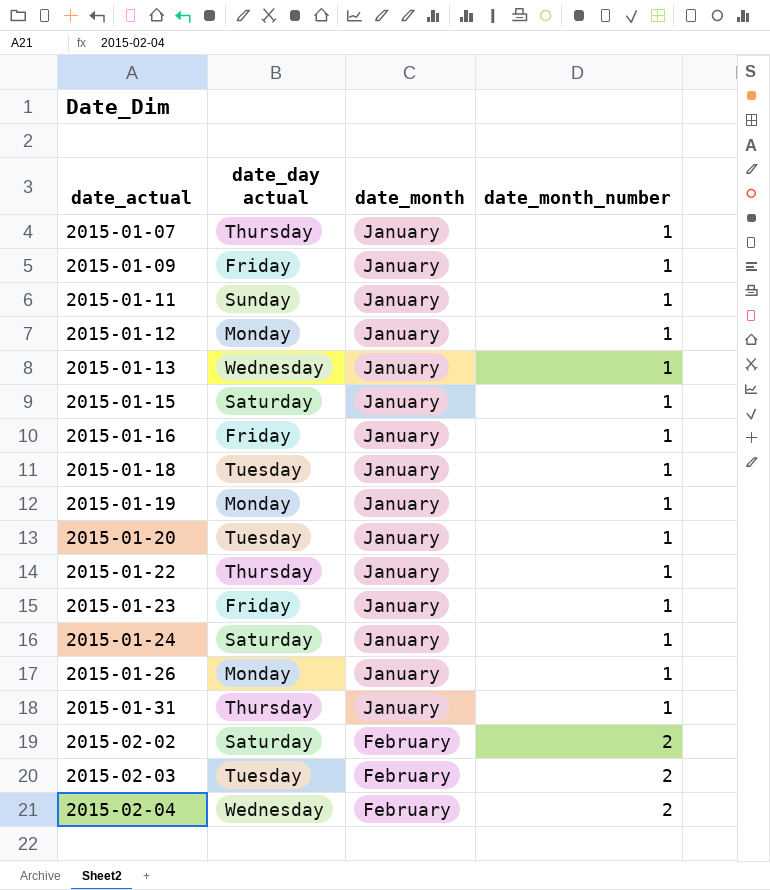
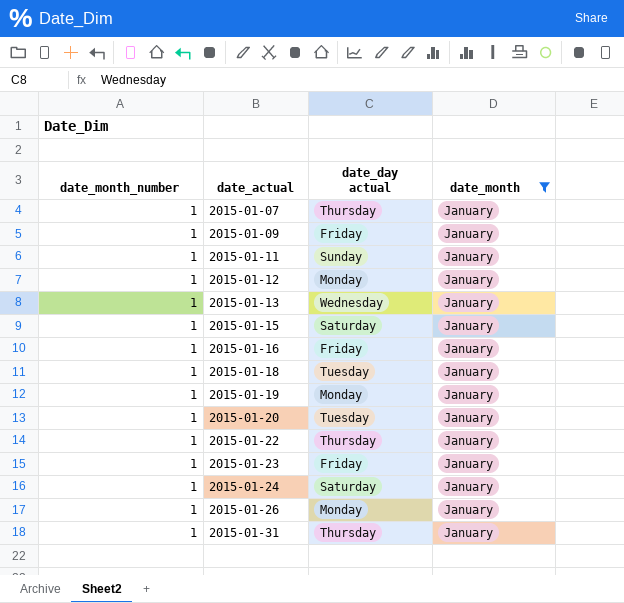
filter: none -> date_month = January
column date_month_number | position: 4 -> 1

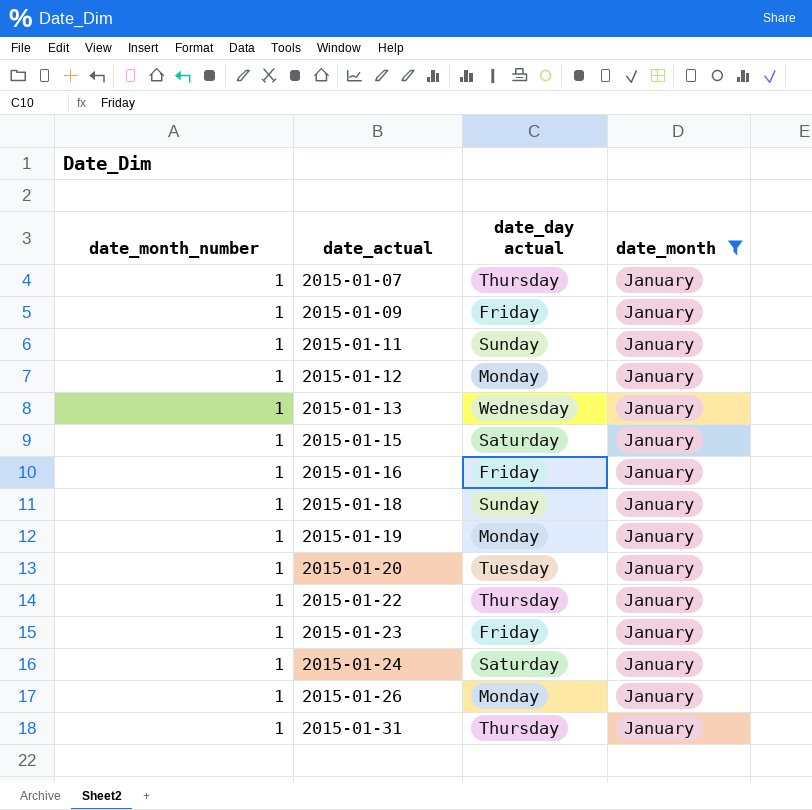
2015-01-18 | date_day actual: Tuesday -> Sunday

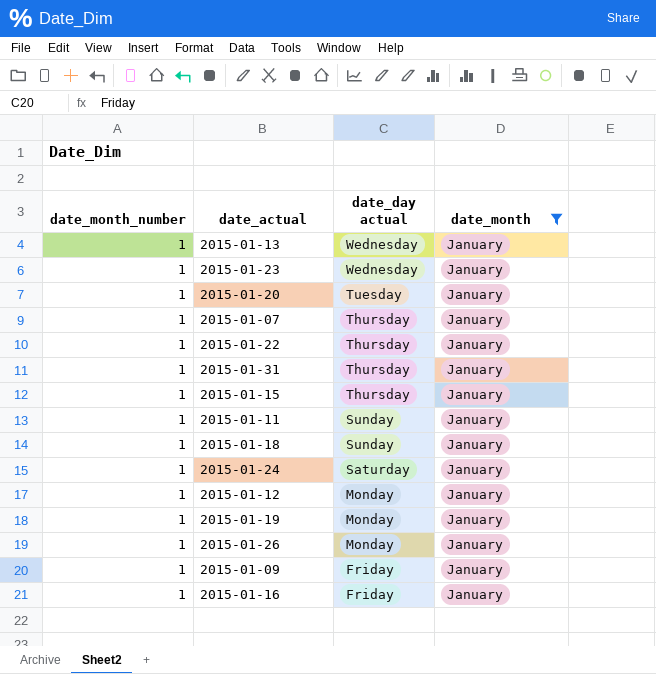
row order: date_actual ascending -> date_day actual descending
2015-01-23 | date_day actual: Friday -> Wednesday
2015-01-15 | date_day actual: Saturday -> Thursday

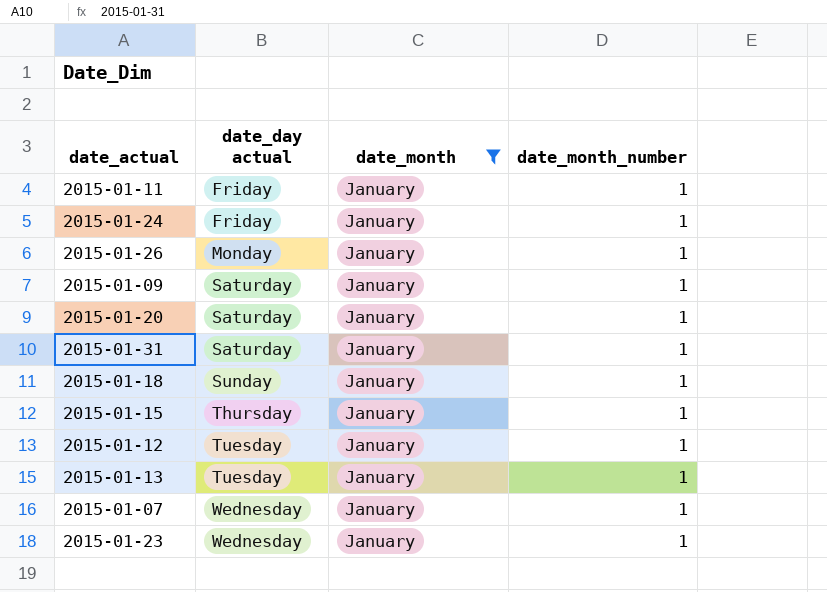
row order: date_day actual descending -> date_day actual ascending
column date_month_number | position: 1 -> 4
row 2015-01-22: 1 | Thursday | January -> none
row 2015-01-19: 1 | Monday | January -> none
row 2015-01-16: 1 | Friday | January -> none
2015-01-11 | date_day actual: Sunday -> Friday
2015-01-24 | date_day actual: Saturday -> Friday
2015-01-09 | date_day actual: Friday -> Saturday
2015-01-20 | date_day actual: Tuesday -> Saturday
2015-01-31 | date_day actual: Thursday -> Saturday
2015-01-12 | date_day actual: Monday -> Tuesday
2015-01-13 | date_day actual: Wednesday -> Tuesday
2015-01-07 | date_day actual: Thursday -> Wednesday

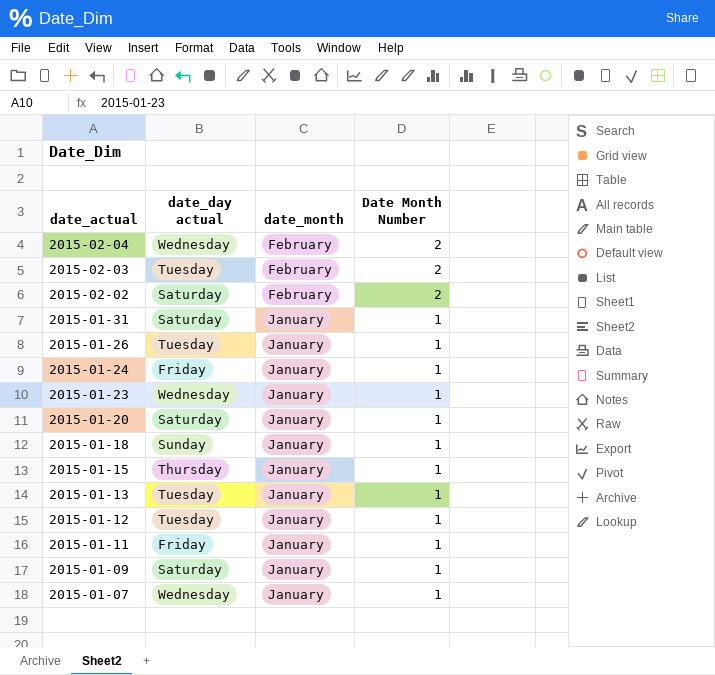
filter: date_month = January -> none
row order: date_day actual ascending -> date_actual descending
column name: date_month_number -> Date Month Number
2015-01-26 | date_day actual: Monday -> Tuesday

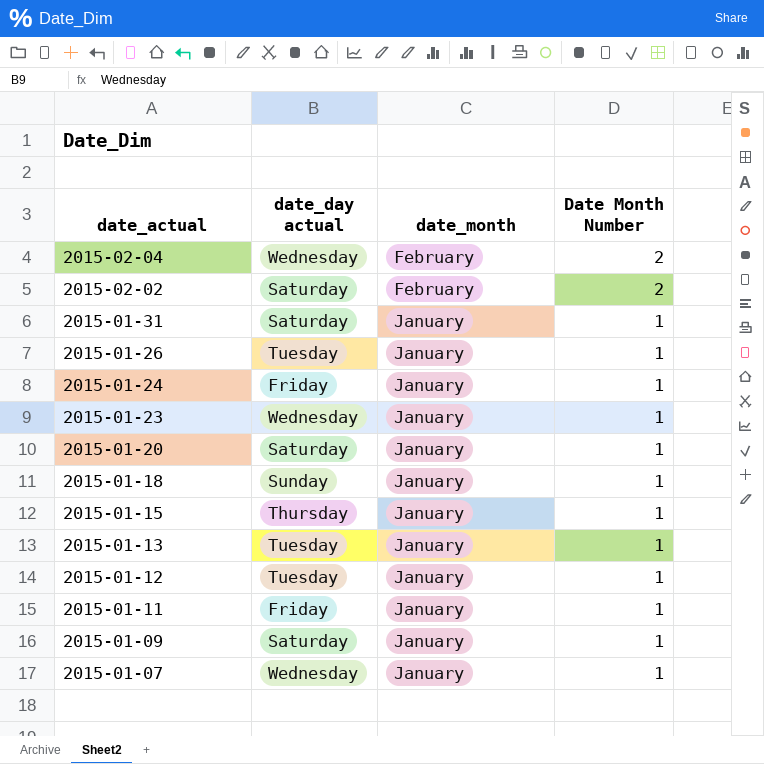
row 2015-02-03: Tuesday | February | 2 -> none

